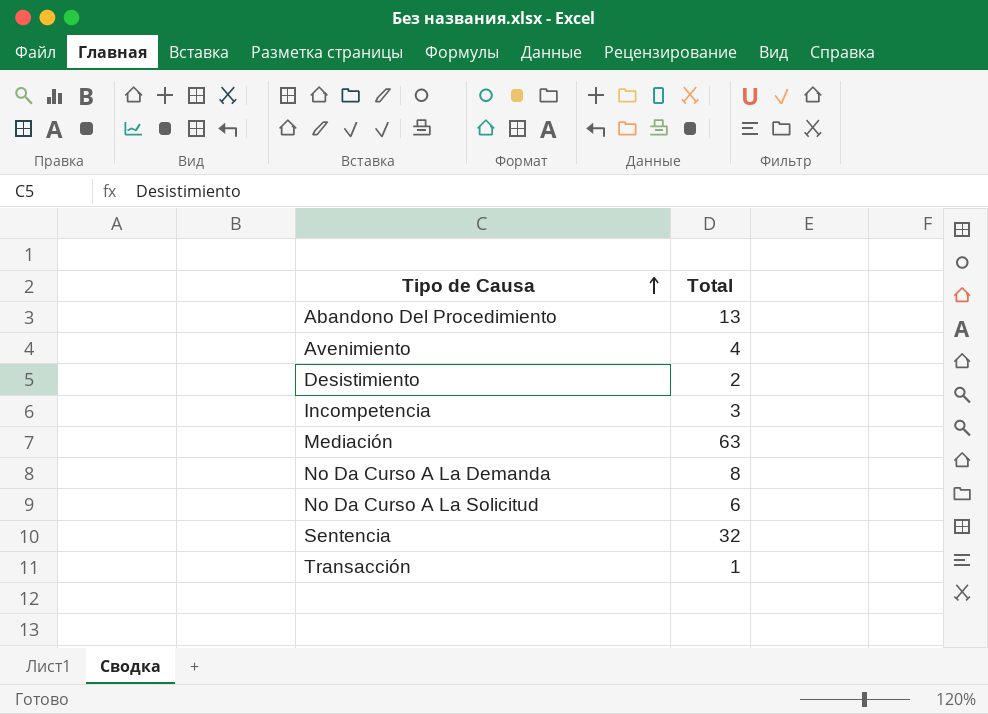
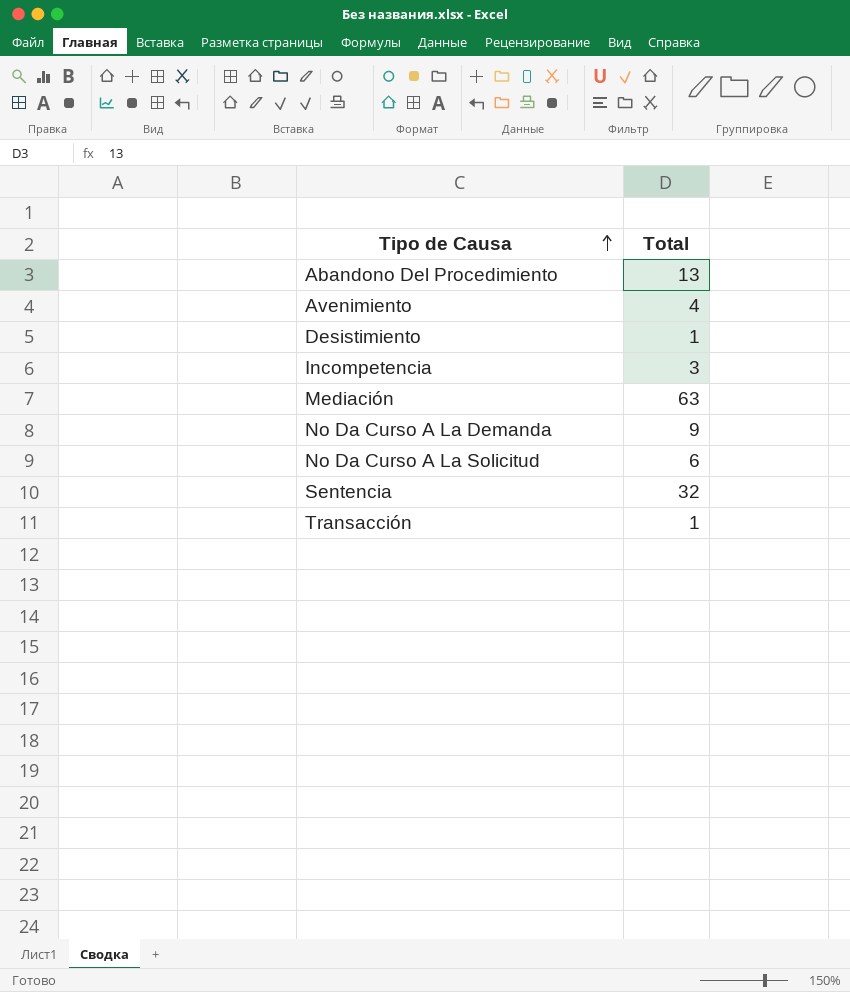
Desistimiento | Total: 2 -> 1
No Da Curso A La Demanda | Total: 8 -> 9

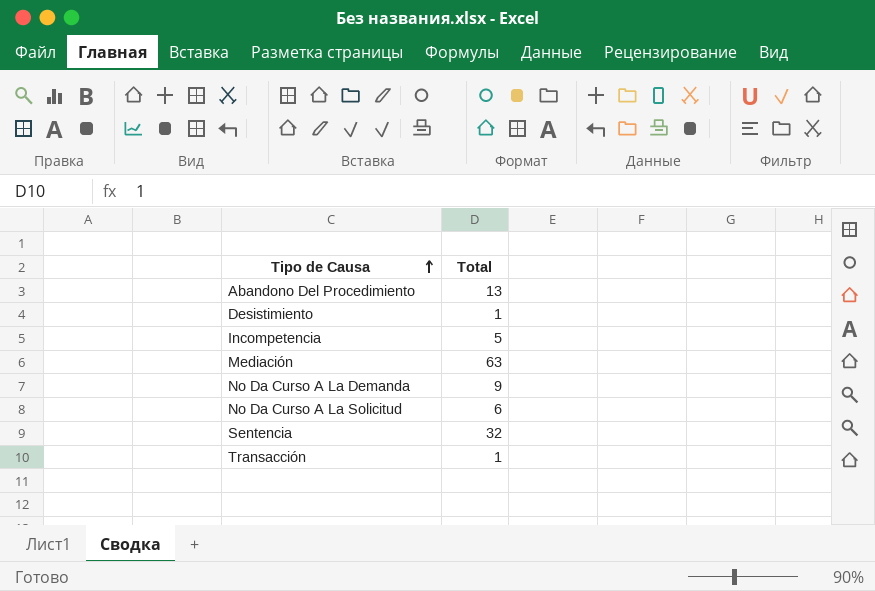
row Avenimiento: 4 -> none
Incompetencia | Total: 3 -> 5

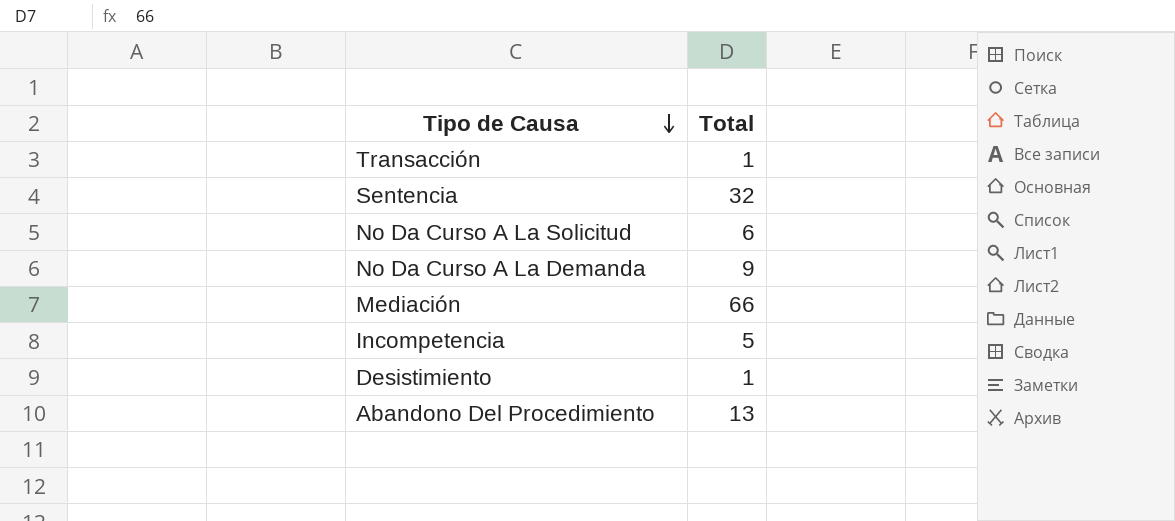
row order: Tipo de Causa ascending -> Tipo de Causa descending
Mediación | Total: 63 -> 66

